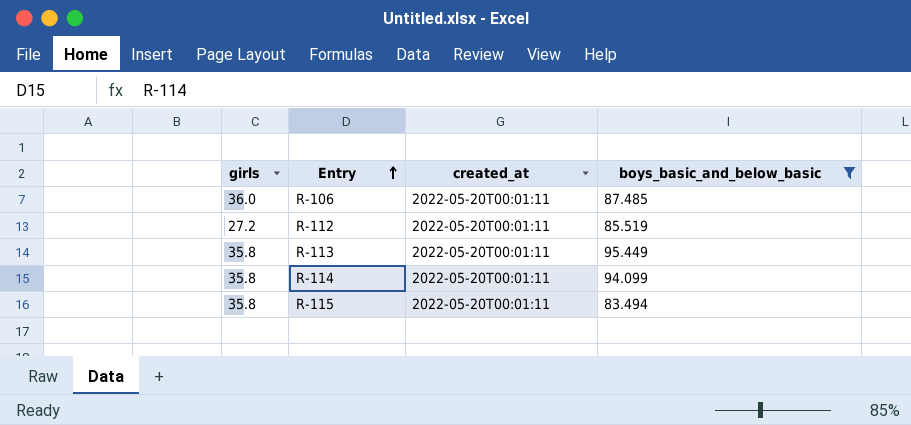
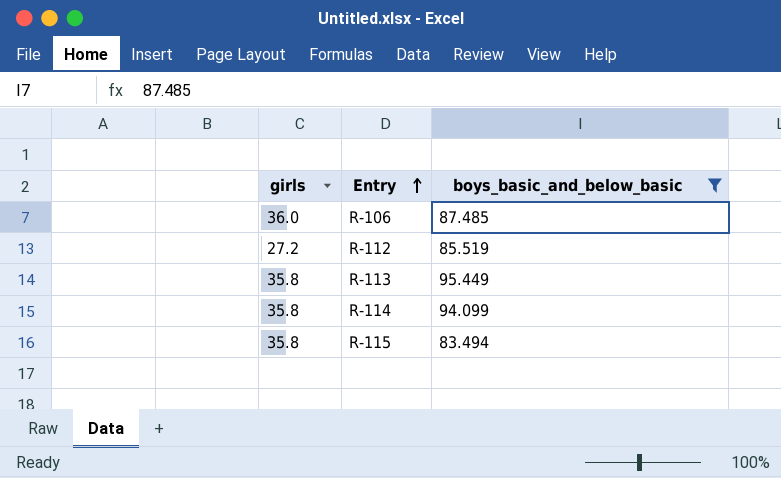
column created_at | position: 3 -> none

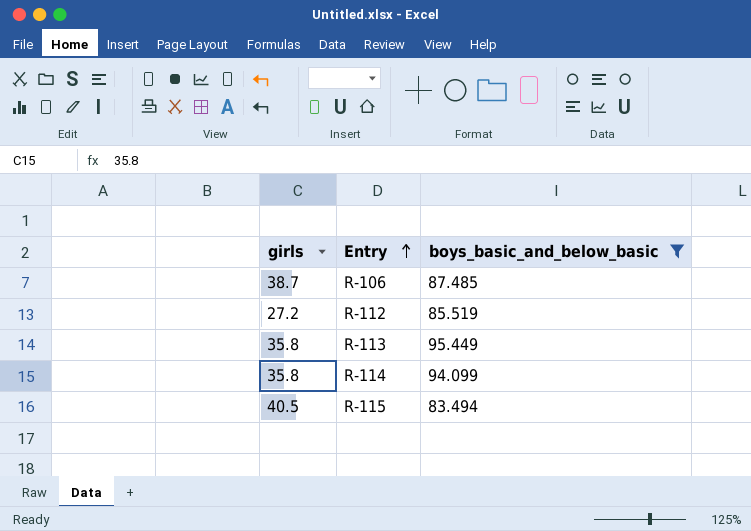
R-106 | girls: 36.0 -> 38.7
R-115 | girls: 35.8 -> 40.5

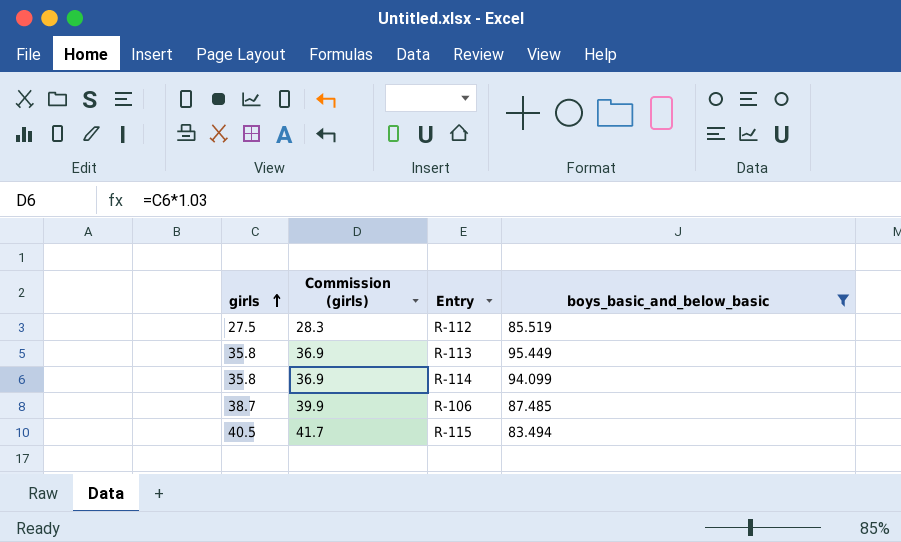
row order: Entry ascending -> girls ascending
column Commission (girls) | formula: none -> [girls] * 1.03
R-112 | girls: 27.2 -> 27.5

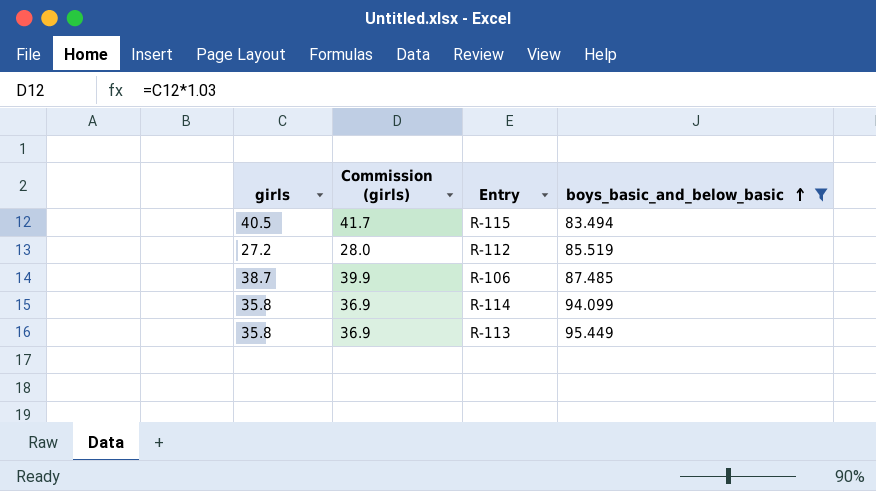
row order: girls ascending -> boys_basic_and_below_basic ascending
R-112 | girls: 27.5 -> 27.2
R-112 | Commission (girls): 28.3 -> 28.0

